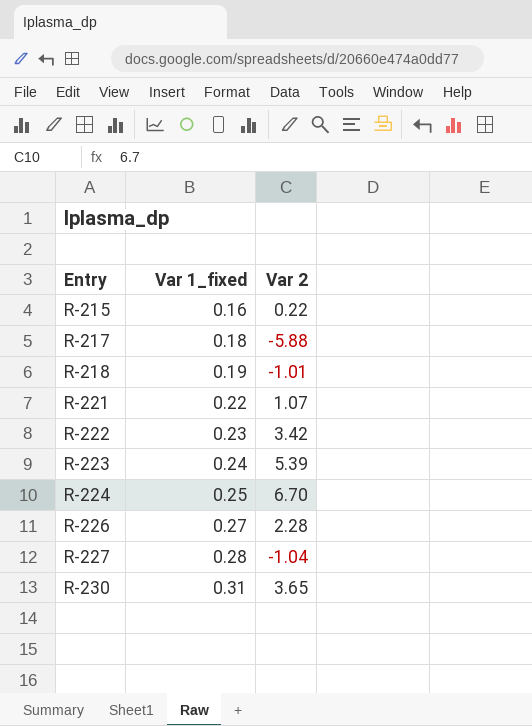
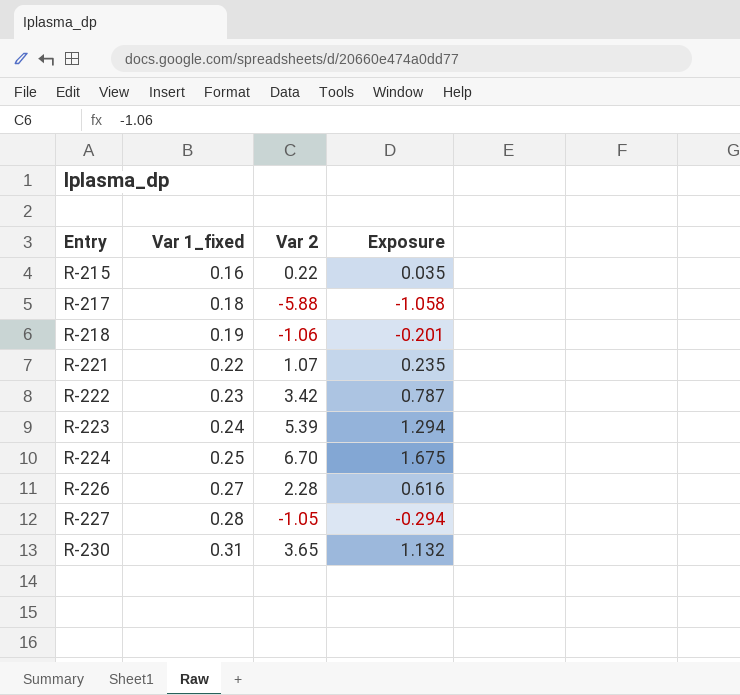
column Exposure | formula: none -> [Var 1_fixed] * [Var 2]
R-218 | Var 2: -1.01 -> -1.06
R-227 | Var 2: -1.04 -> -1.05

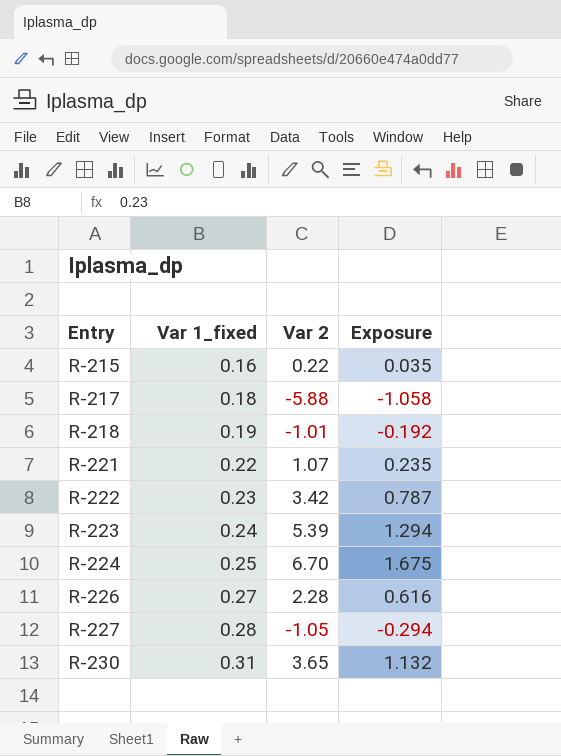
R-218 | Var 2: -1.06 -> -1.01
R-218 | Exposure: -0.201 -> -0.192

